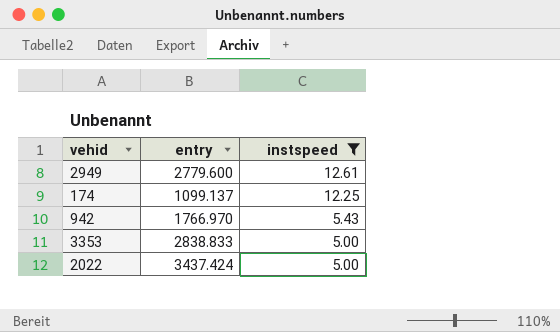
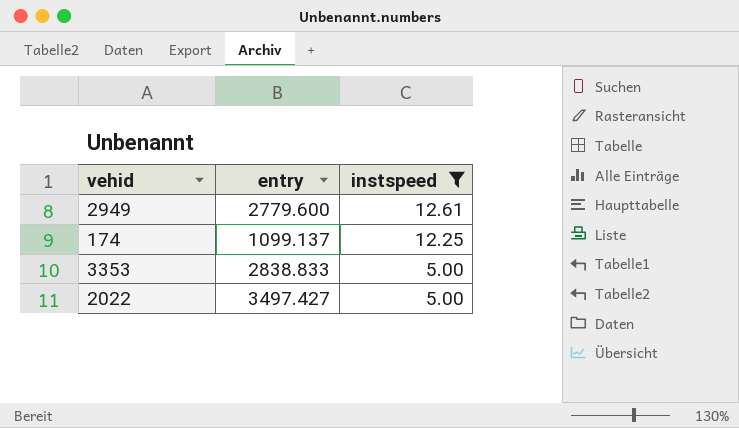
row 942: 1766.970 | 5.43 -> none
2022 | entry: 3437.424 -> 3497.427

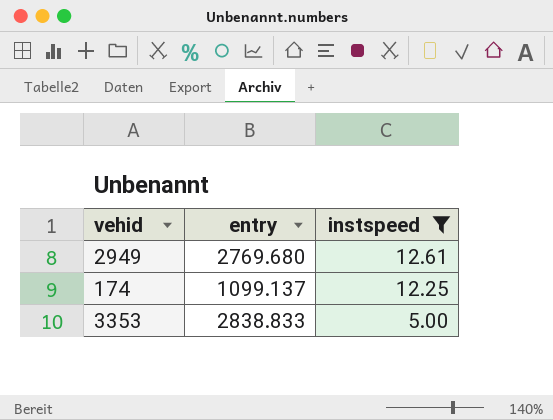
row 2022: 3497.427 | 5.00 -> none
2949 | entry: 2779.600 -> 2769.680

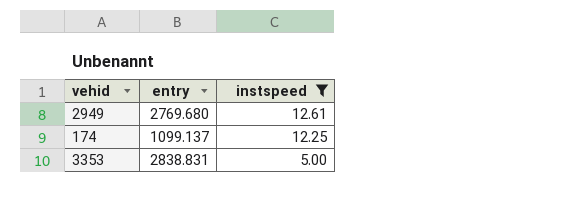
3353 | entry: 2838.833 -> 2838.831

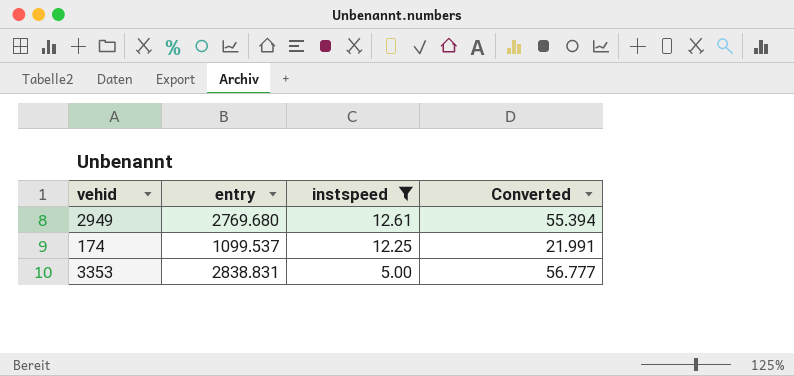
column Converted | formula: none -> [entry] * 0.02
174 | entry: 1099.137 -> 1099.537

